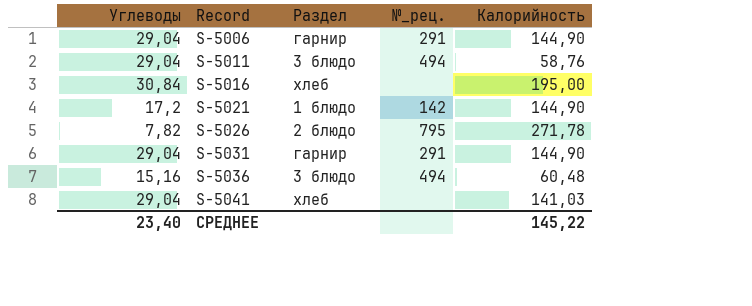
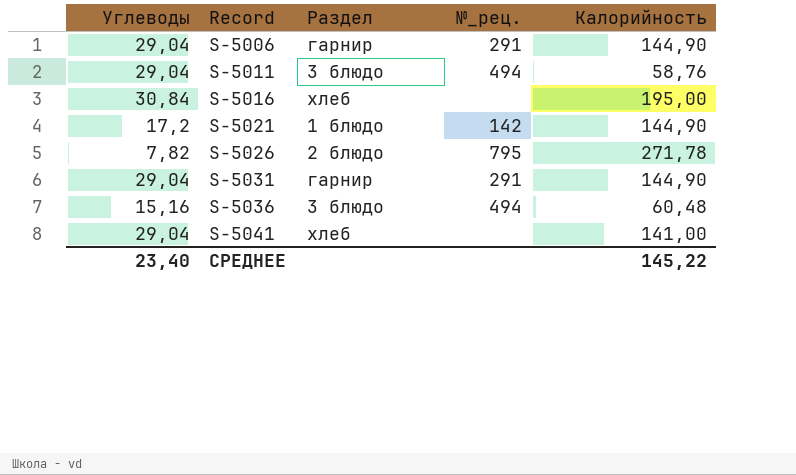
S-5041 | Калорийность: 141,03 -> 141,00

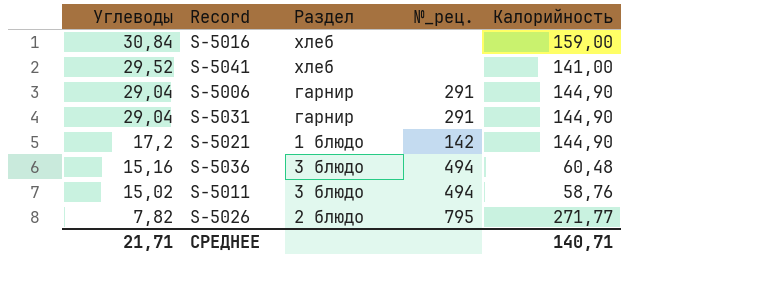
row order: Record ascending -> Углеводы descending
S-5016 | Калорийность: 195,00 -> 159,00
S-5041 | Углеводы: 29,04 -> 29,52
S-5011 | Углеводы: 29,04 -> 15,02
S-5026 | Калорийность: 271,78 -> 271,77
СРЕДНЕЕ | Углеводы: 23,40 -> 21,71
СРЕДНЕЕ | Калорийность: 145,22 -> 140,71

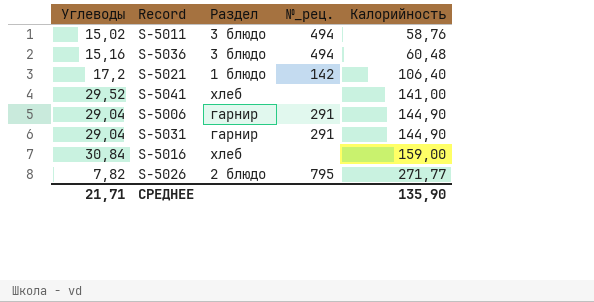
row order: Углеводы descending -> Калорийность ascending
S-5021 | Калорийность: 144,90 -> 106,40
СРЕДНЕЕ | Калорийность: 140,71 -> 135,90

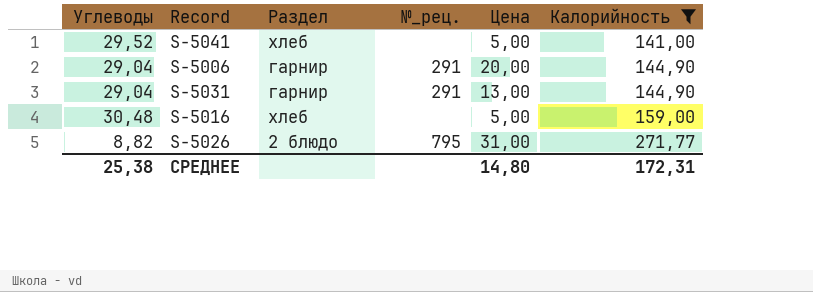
filter: none -> Калорийность >= 141,00
column Цена | position: none -> 5
S-5016 | Углеводы: 30,84 -> 30,48
S-5026 | Углеводы: 7,82 -> 8,82
СРЕДНЕЕ | Углеводы: 21,71 -> 25,38
СРЕДНЕЕ | Калорийность: 135,90 -> 172,31

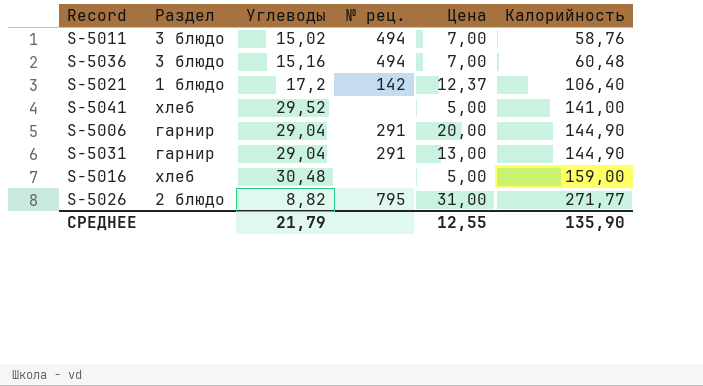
filter: Калорийность >= 141,00 -> none
column Углеводы | position: 1 -> 3
column name: №_рец. -> № рец.
СРЕДНЕЕ | Углеводы: 25,38 -> 21,79
СРЕДНЕЕ | Цена: 14,80 -> 12,55
СРЕДНЕЕ | Калорийность: 172,31 -> 135,90

